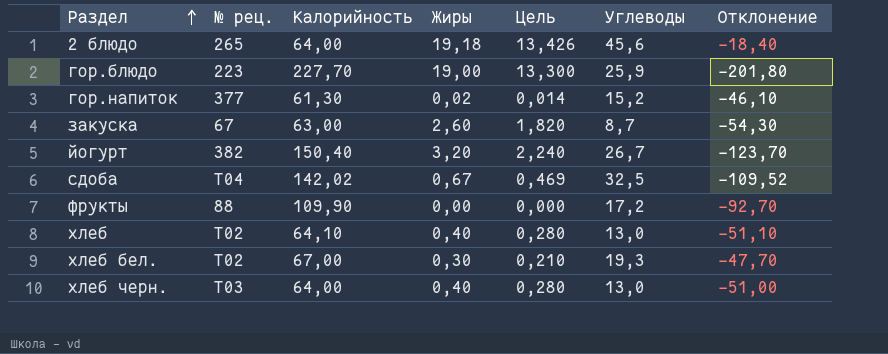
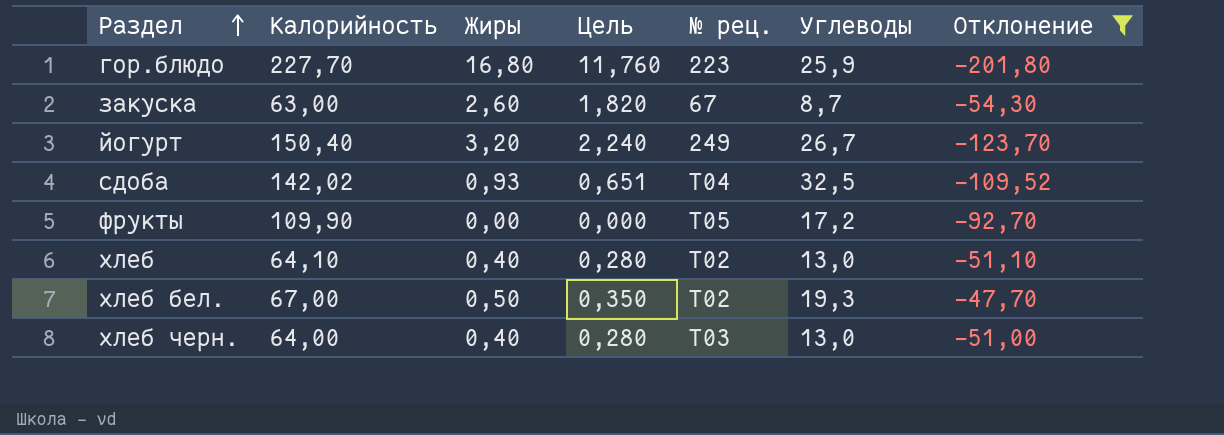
filter: none -> Отклонение <= -47,70
column № рец. | position: 2 -> 5
гор.блюдо | Жиры: 19,00 -> 16,80
гор.блюдо | Цель: 13,300 -> 11,760
йогурт | № рец.: 382 -> 249
сдоба | Жиры: 0,67 -> 0,93
сдоба | Цель: 0,469 -> 0,651
фрукты | № рец.: 88 -> Т05
хлеб бел. | Жиры: 0,30 -> 0,50
хлеб бел. | Цель: 0,210 -> 0,350

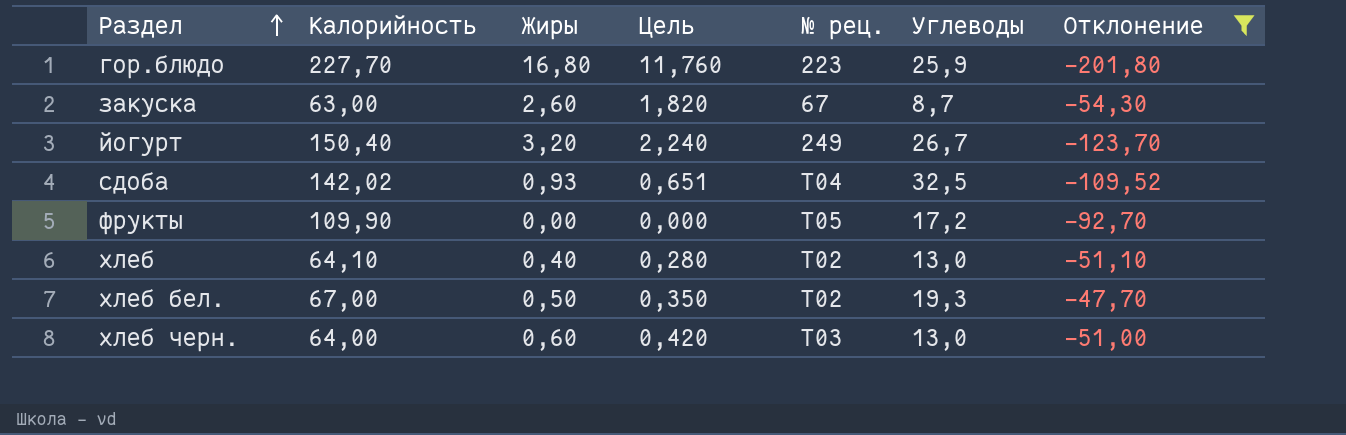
хлеб черн. | Жиры: 0,40 -> 0,60
хлеб черн. | Цель: 0,280 -> 0,420

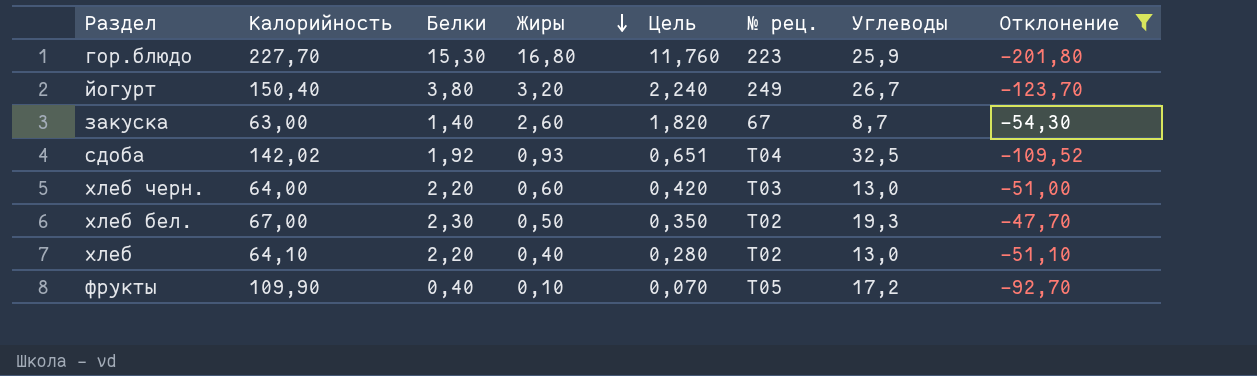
row order: Раздел ascending -> Жиры descending
column Белки | position: none -> 3
фрукты | Жиры: 0,00 -> 0,10
фрукты | Цель: 0,000 -> 0,070

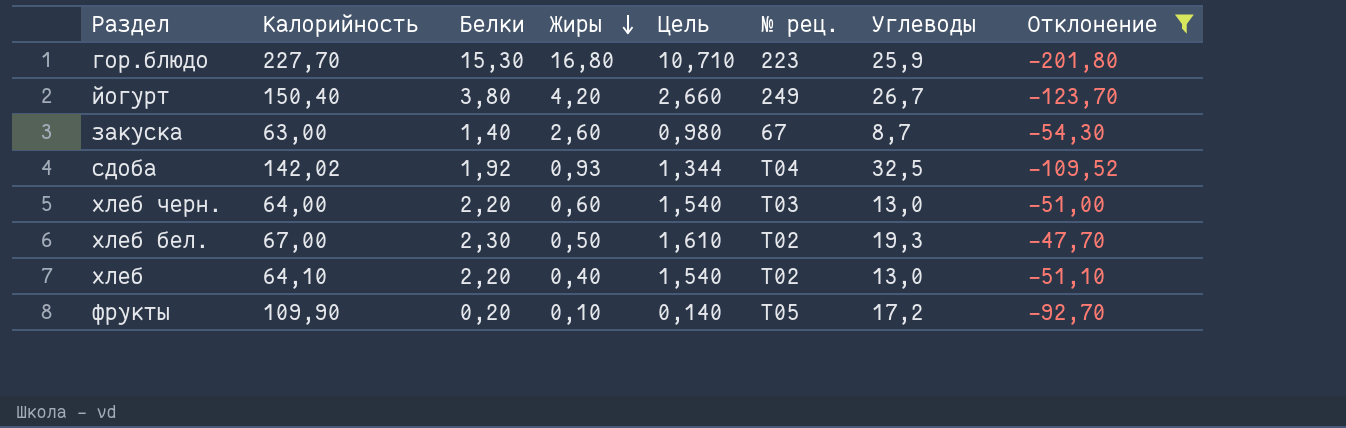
column Цель | formula: [Жиры] * 0,7 -> [Белки] * 0,7
йогурт | Жиры: 3,20 -> 4,20
фрукты | Белки: 0,40 -> 0,20

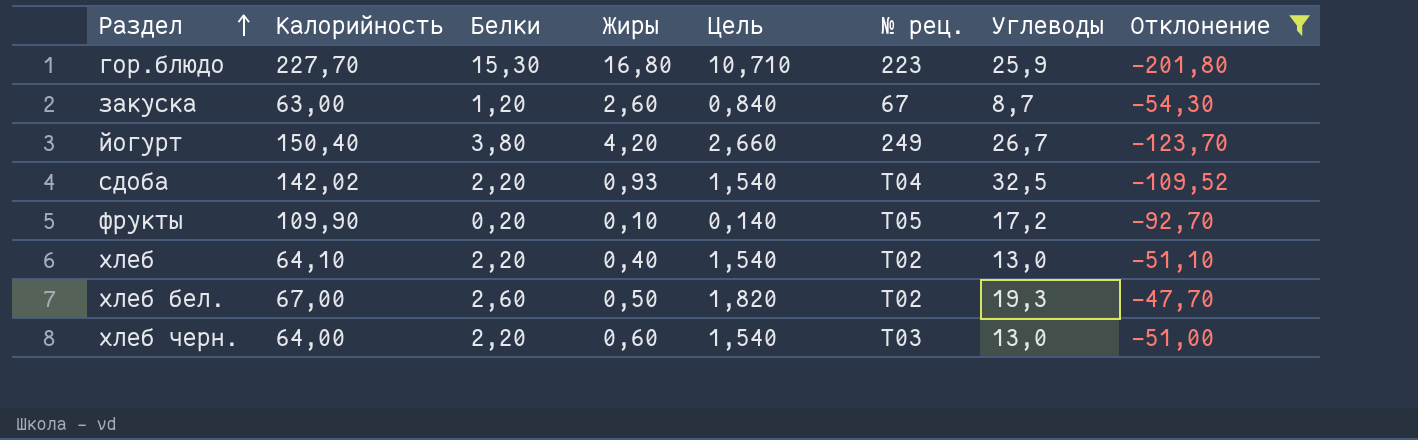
row order: Жиры descending -> Раздел ascending
закуска | Белки: 1,40 -> 1,20
закуска | Цель: 0,980 -> 0,840
сдоба | Белки: 1,92 -> 2,20
сдоба | Цель: 1,344 -> 1,540
хлеб бел. | Белки: 2,30 -> 2,60
хлеб бел. | Цель: 1,610 -> 1,820

